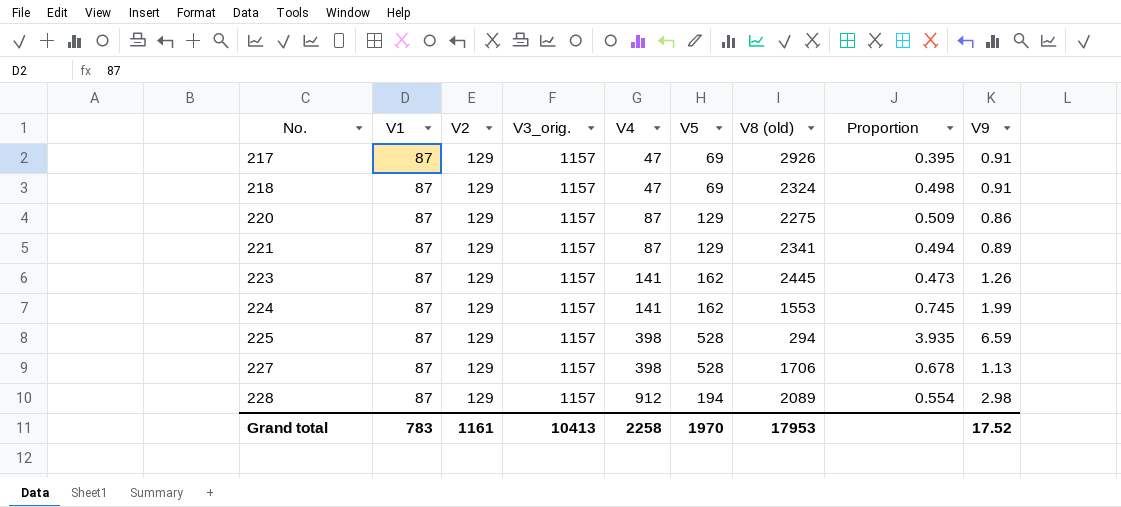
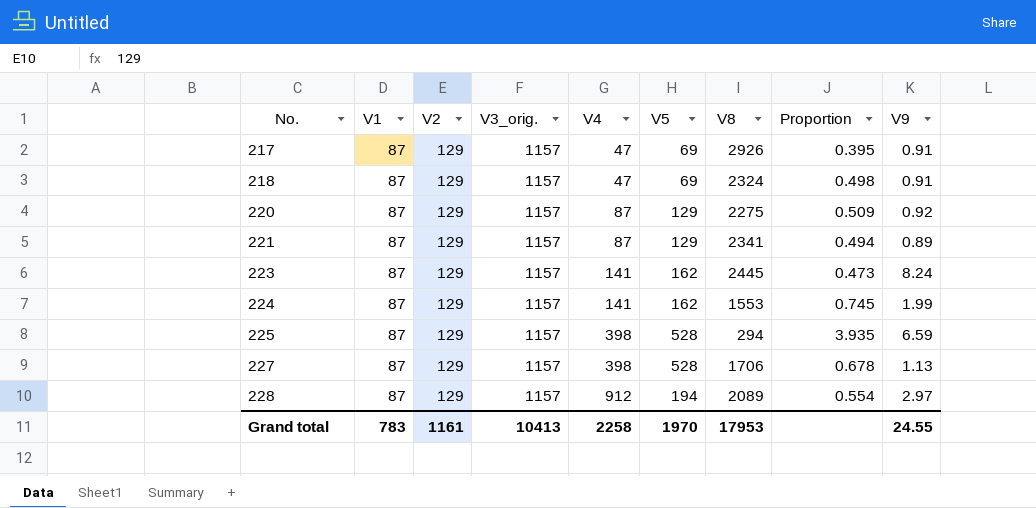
column name: V8 (old) -> V8
220 | V9: 0.86 -> 0.92
223 | V9: 1.26 -> 8.24
228 | V9: 2.98 -> 2.97
Grand total | V9: 17.52 -> 24.55

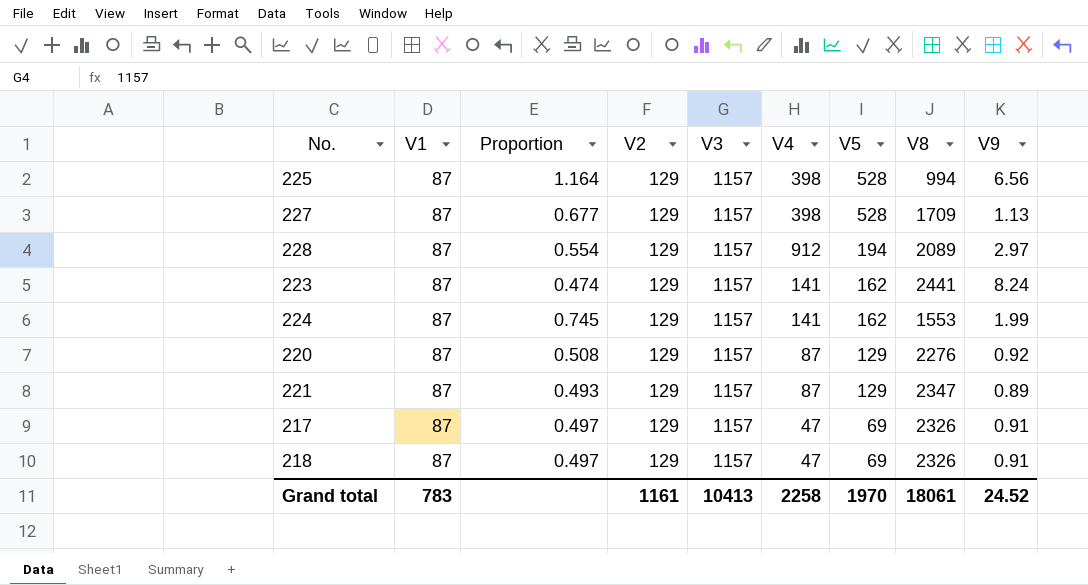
row order: No. ascending -> V5 descending
column Proportion | position: 8 -> 3
column name: V3_orig. -> V3
225 | Proportion: 3.935 -> 1.164
225 | V8: 294 -> 994
225 | V9: 6.59 -> 6.56
227 | Proportion: 0.678 -> 0.677
227 | V8: 1706 -> 1709
223 | Proportion: 0.473 -> 0.474
223 | V8: 2445 -> 2441
220 | Proportion: 0.509 -> 0.508
220 | V8: 2275 -> 2276
221 | Proportion: 0.494 -> 0.493
221 | V8: 2341 -> 2347
217 | Proportion: 0.395 -> 0.497
217 | V8: 2926 -> 2326
218 | Proportion: 0.498 -> 0.497
218 | V8: 2324 -> 2326
Grand total | V8: 17953 -> 18061
Grand total | V9: 24.55 -> 24.52

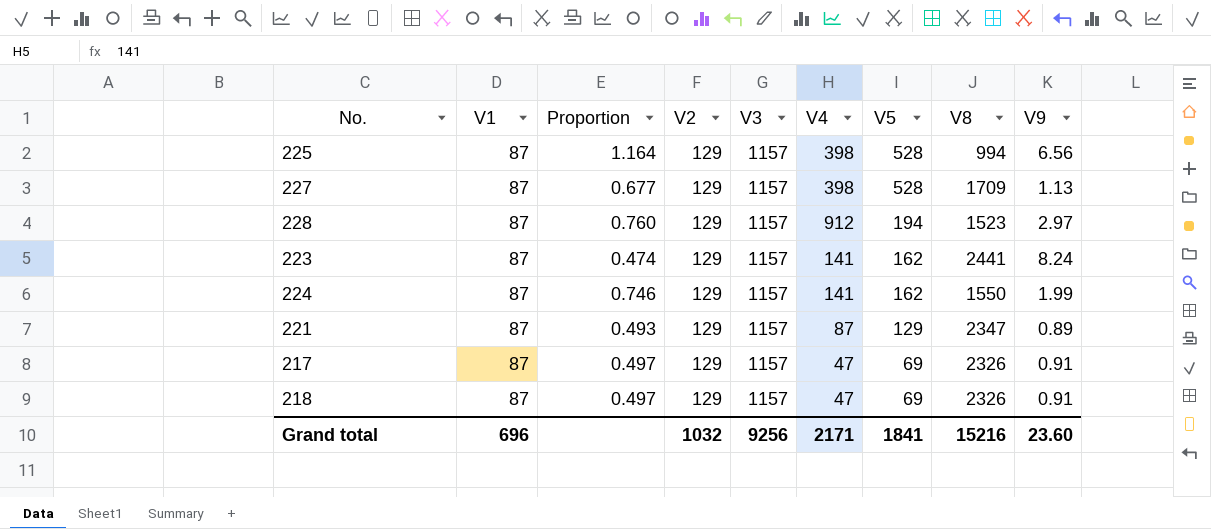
row 220: 87 | 0.508 | 129 | 1157 | 87 | 129 | 2276 | 0.92 -> none
228 | Proportion: 0.554 -> 0.760
228 | V8: 2089 -> 1523
224 | Proportion: 0.745 -> 0.746
224 | V8: 1553 -> 1550
Grand total | V1: 783 -> 696
Grand total | V2: 1161 -> 1032
Grand total | V3: 10413 -> 9256
Grand total | V4: 2258 -> 2171
Grand total | V5: 1970 -> 1841
Grand total | V8: 18061 -> 15216
Grand total | V9: 24.52 -> 23.60

